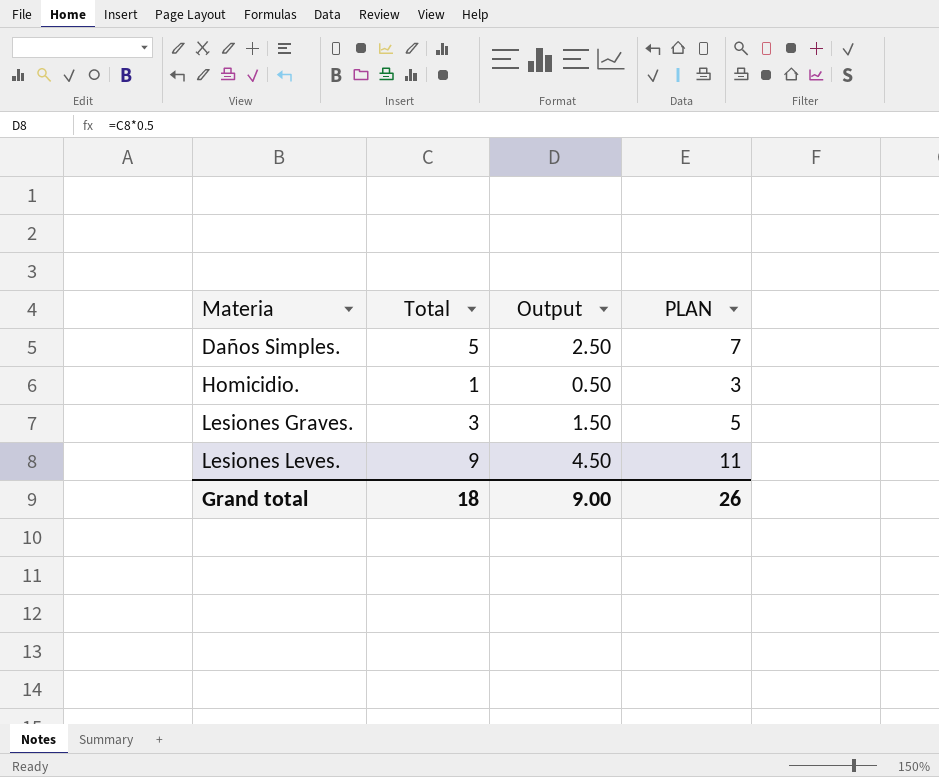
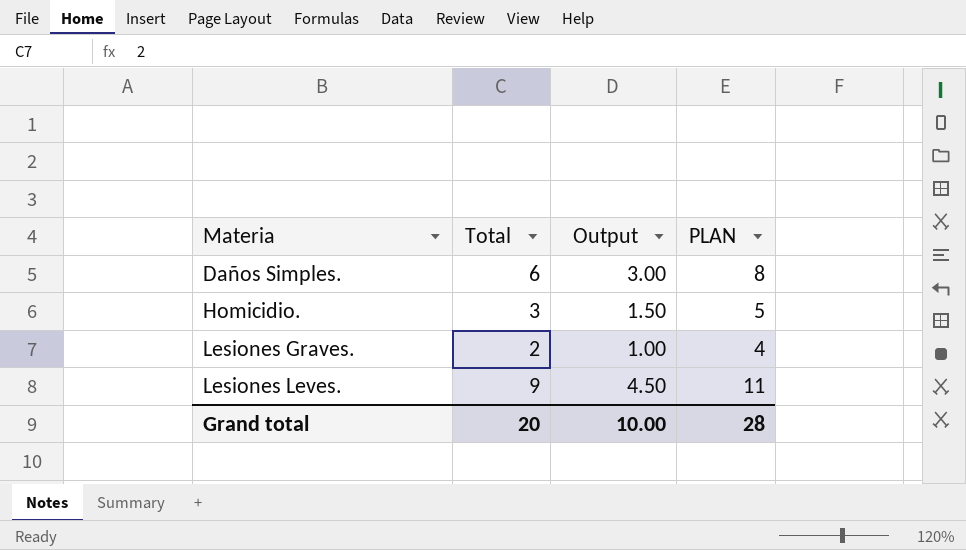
Daños Simples. | Total: 5 -> 6
Daños Simples. | Output: 2.50 -> 3.00
Daños Simples. | PLAN: 7 -> 8
Homicidio. | Total: 1 -> 3
Homicidio. | Output: 0.50 -> 1.50
Homicidio. | PLAN: 3 -> 5
Lesiones Graves. | Total: 3 -> 2
Lesiones Graves. | Output: 1.50 -> 1.00
Lesiones Graves. | PLAN: 5 -> 4
Grand total | Total: 18 -> 20
Grand total | Output: 9.00 -> 10.00
Grand total | PLAN: 26 -> 28

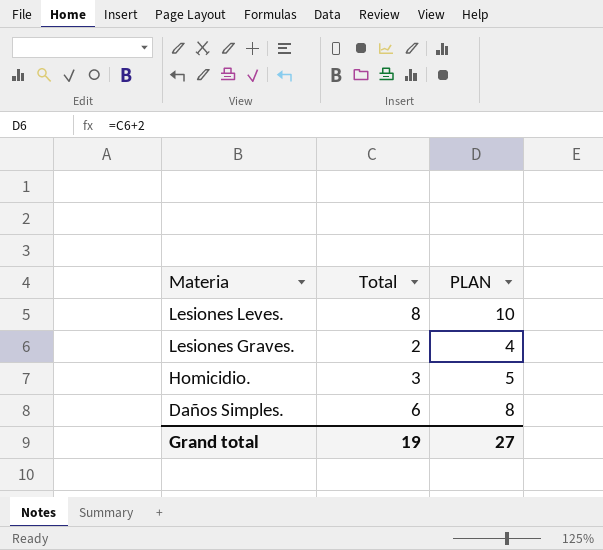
row order: Materia ascending -> Materia descending
column Output | formula: [Total] * 0.5 -> none
Lesiones Leves. | Total: 9 -> 8
Lesiones Leves. | PLAN: 11 -> 10
Grand total | Total: 20 -> 19
Grand total | PLAN: 28 -> 27

